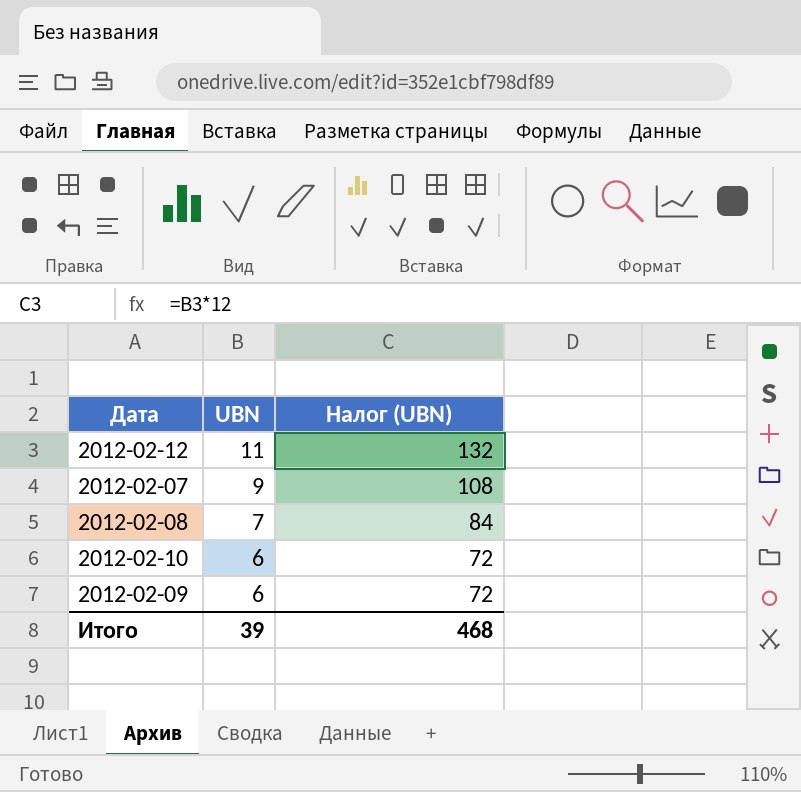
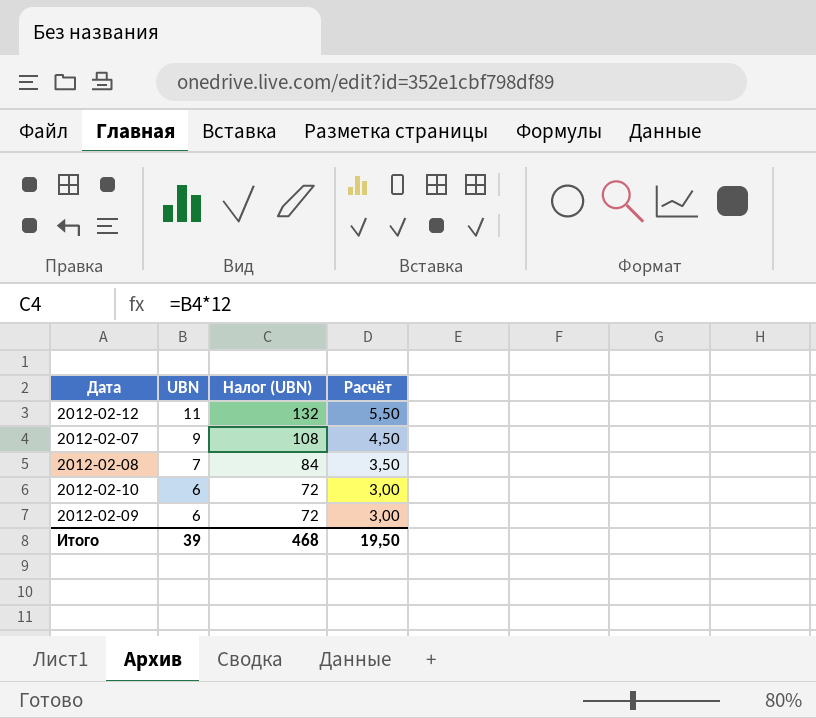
column Расчёт | formula: none -> [UBN] * 0,5

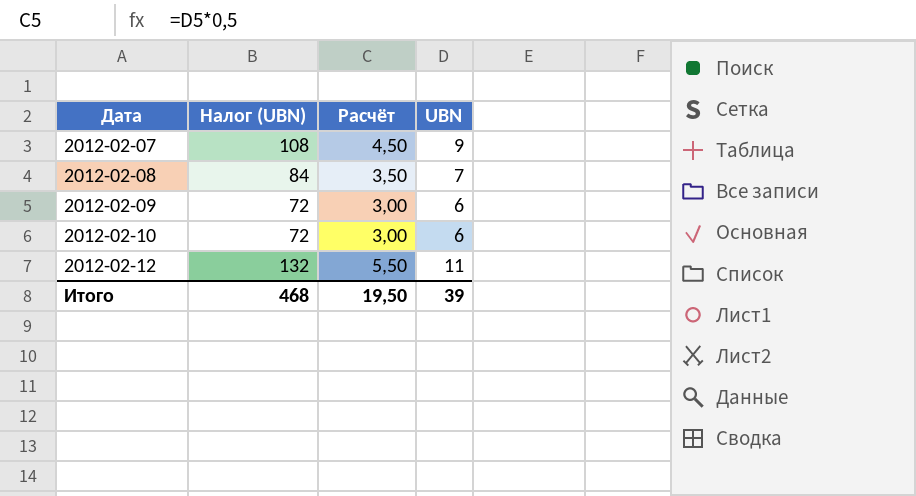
row order: UBN descending -> Дата ascending
column UBN | position: 2 -> 4

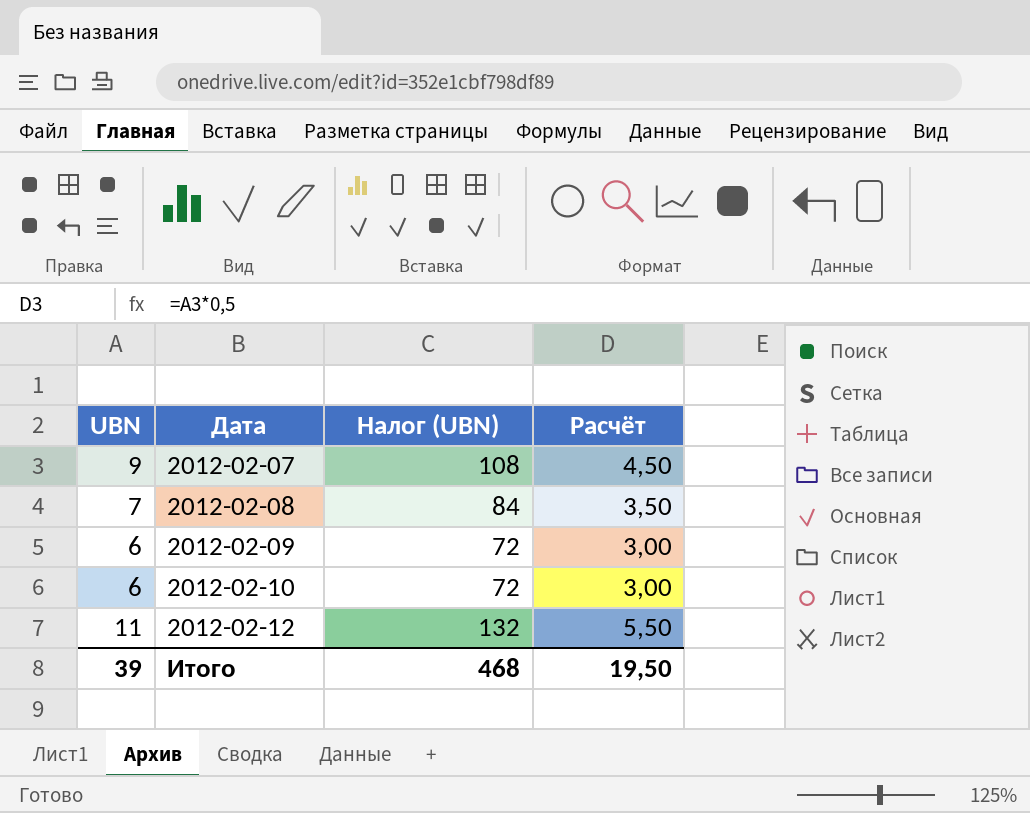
column UBN | position: 4 -> 1

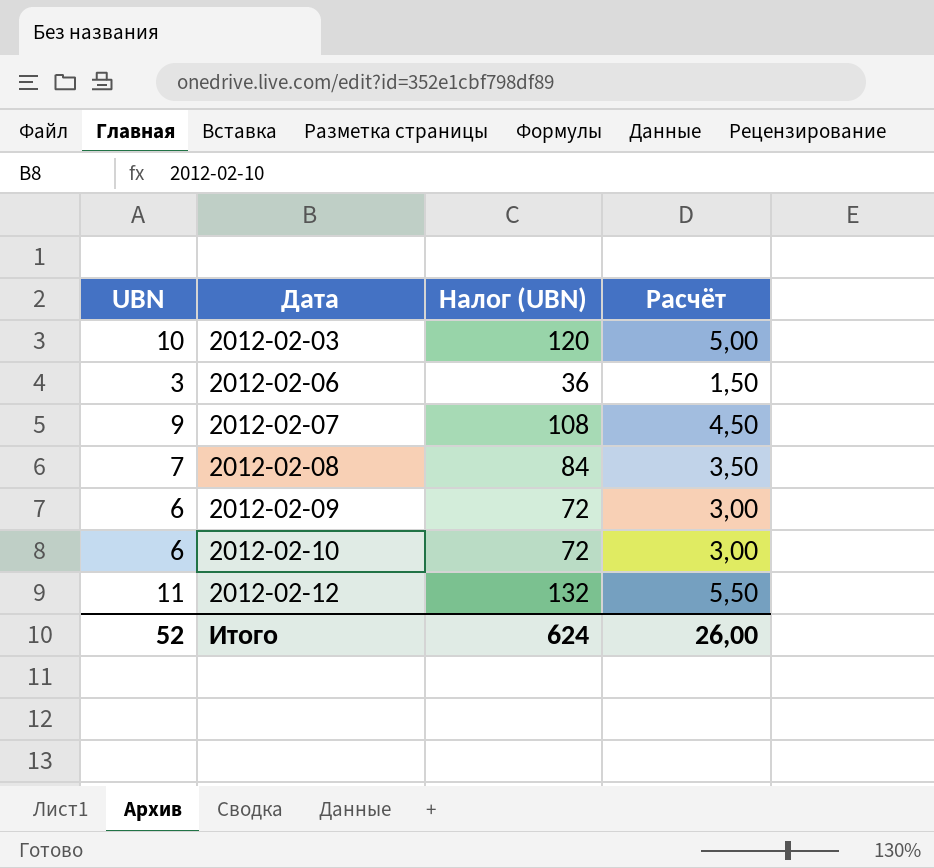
row 2012-02-03: none -> 10 | 120 | 5,00
row 2012-02-06: none -> 3 | 36 | 1,50
Итого | UBN: 39 -> 52
Итого | Налог (UBN): 468 -> 624
Итого | Расчёт: 19,50 -> 26,00

